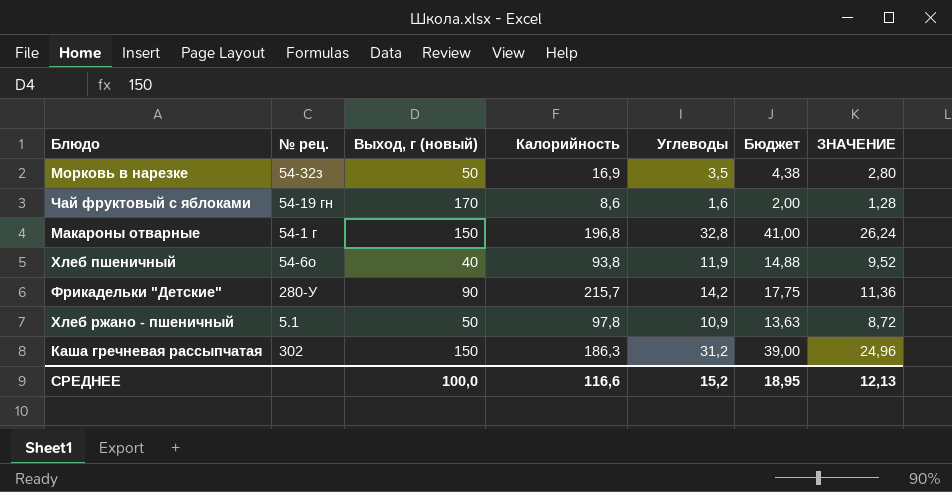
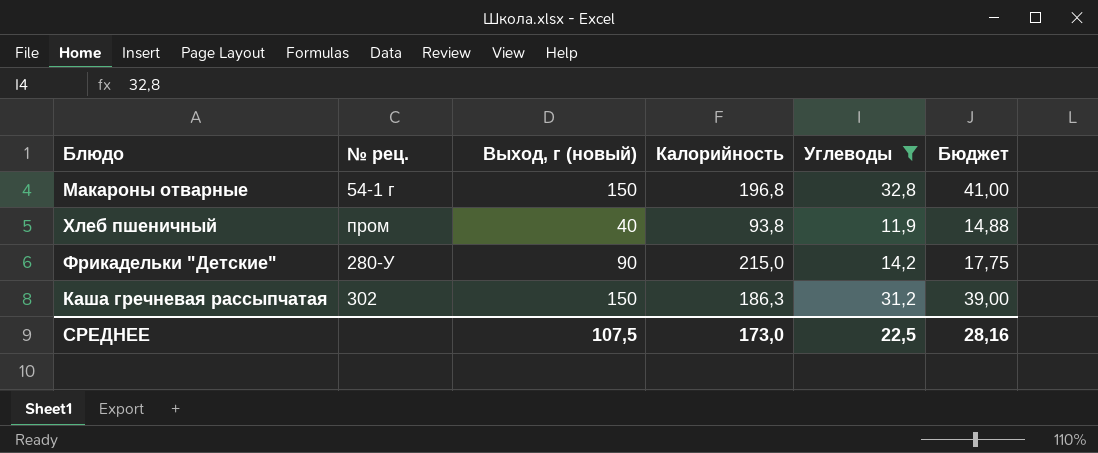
filter: none -> Углеводы >= 11,9
column ЗНАЧЕНИЕ | formula: [Углеводы] * 0,8 -> none
Хлеб пшеничный | № рец.: 54-6о -> пром
Фрикадельки "Детские" | Калорийность: 215,7 -> 215,0
СРЕДНЕЕ | Выход, г (новый): 100,0 -> 107,5
СРЕДНЕЕ | Калорийность: 116,6 -> 173,0
СРЕДНЕЕ | Углеводы: 15,2 -> 22,5
СРЕДНЕЕ | Бюджет: 18,95 -> 28,16

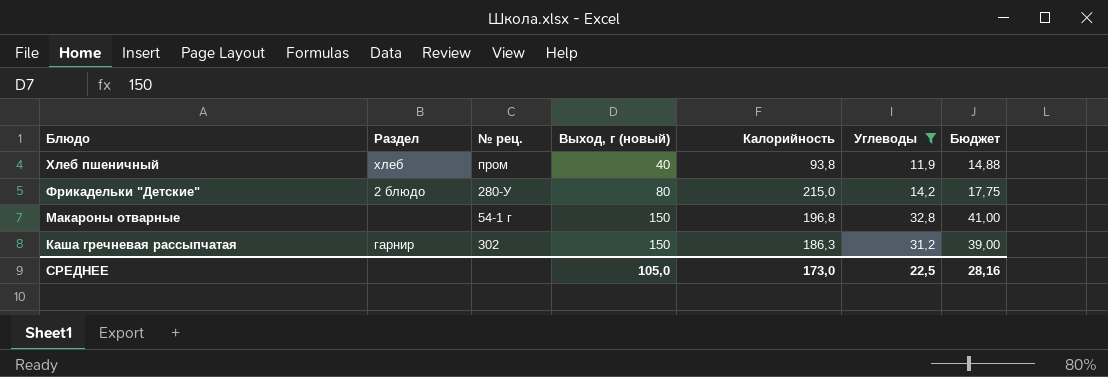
row order: none -> Блюдо descending
column Раздел | position: none -> 2
Фрикадельки "Детские" | Выход, г (новый): 90 -> 80
СРЕДНЕЕ | Выход, г (новый): 107,5 -> 105,0

